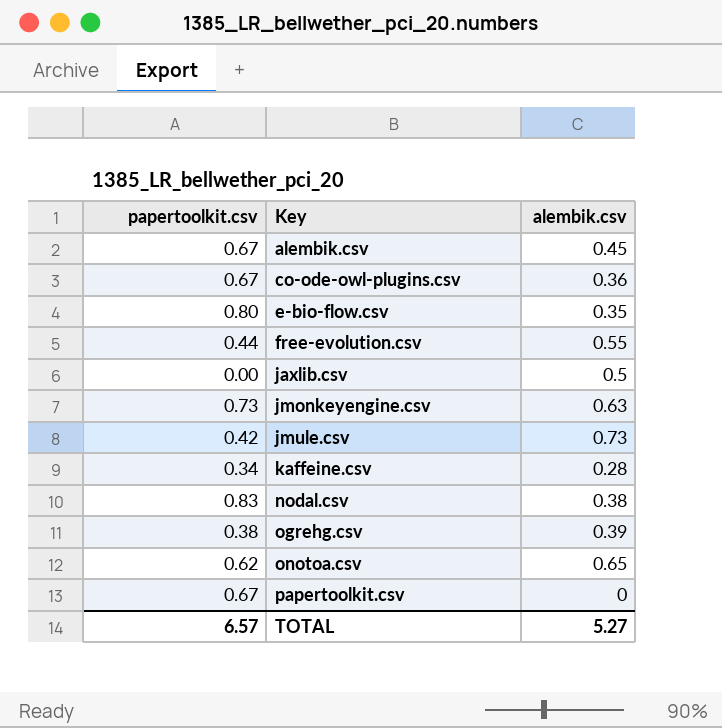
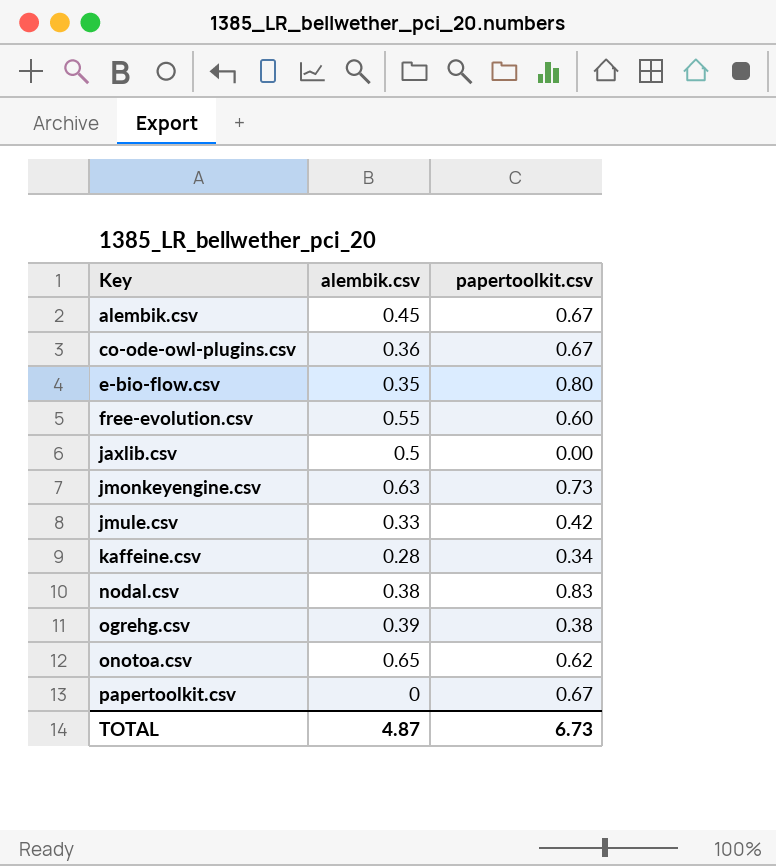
column papertoolkit.csv | position: 1 -> 3
free-evolution.csv | papertoolkit.csv: 0.44 -> 0.60
jmule.csv | alembik.csv: 0.73 -> 0.33
TOTAL | alembik.csv: 5.27 -> 4.87
TOTAL | papertoolkit.csv: 6.57 -> 6.73

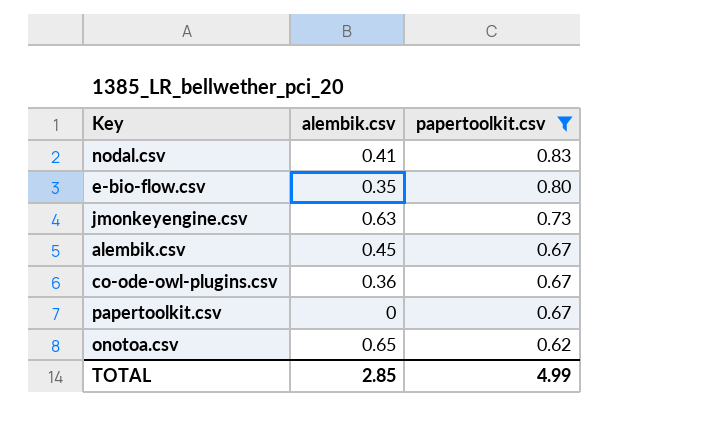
filter: none -> papertoolkit.csv >= 0.62
row order: Key ascending -> papertoolkit.csv descending
nodal.csv | alembik.csv: 0.38 -> 0.41
TOTAL | alembik.csv: 4.87 -> 2.85
TOTAL | papertoolkit.csv: 6.73 -> 4.99

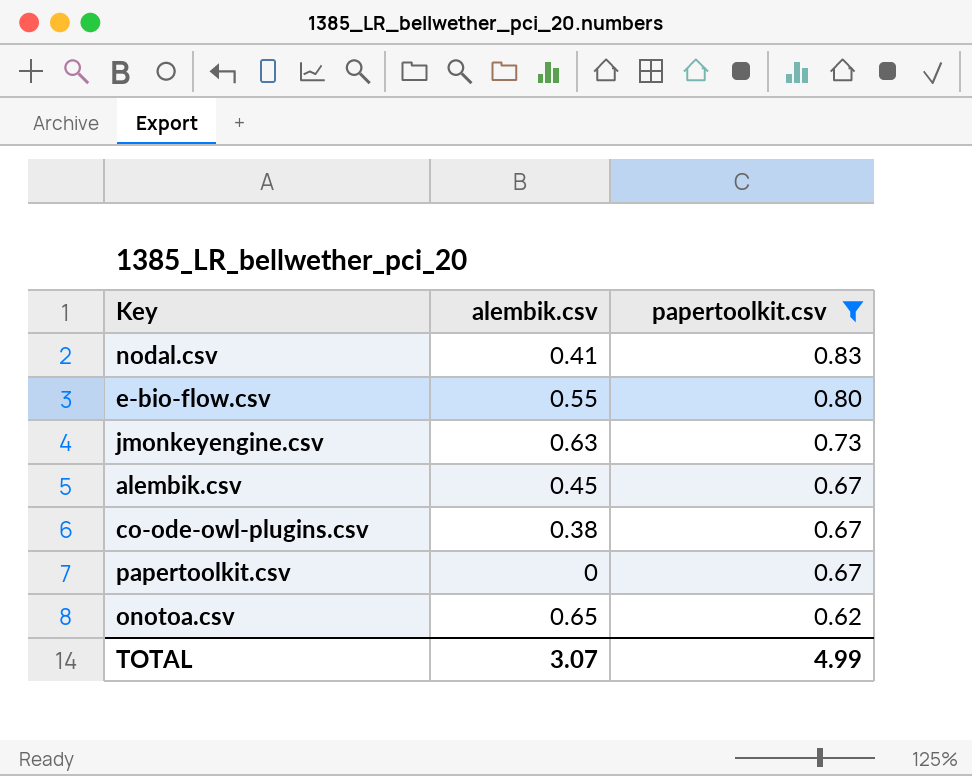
e-bio-flow.csv | alembik.csv: 0.35 -> 0.55
co-ode-owl-plugins.csv | alembik.csv: 0.36 -> 0.38
TOTAL | alembik.csv: 2.85 -> 3.07

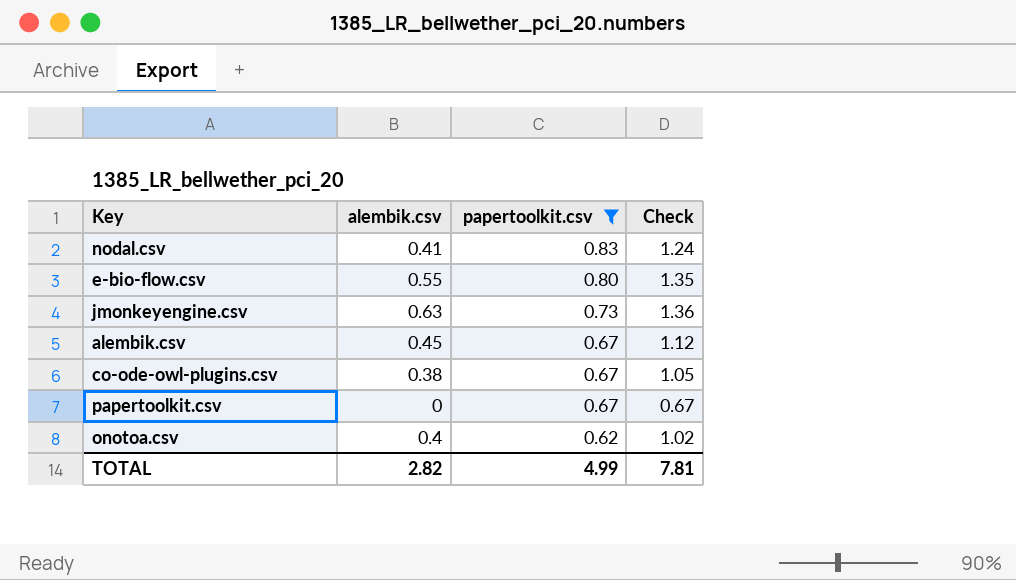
column Check | formula: none -> [alembik.csv] + [papertoolkit.csv]
onotoa.csv | alembik.csv: 0.65 -> 0.4
TOTAL | alembik.csv: 3.07 -> 2.82

